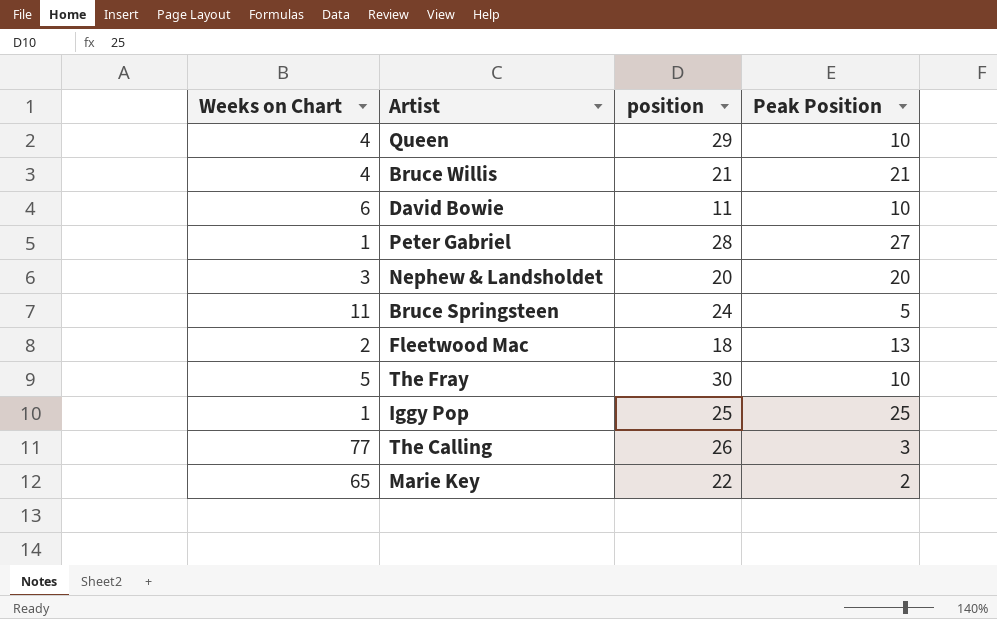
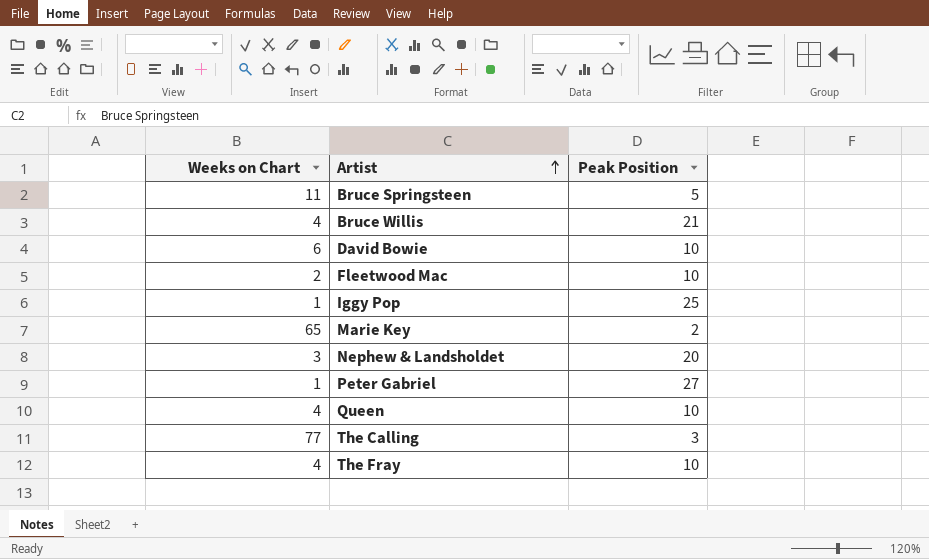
row order: none -> Artist ascending
column position | position: 3 -> none
Fleetwood Mac | Peak Position: 13 -> 10
The Fray | Weeks on Chart: 5 -> 4

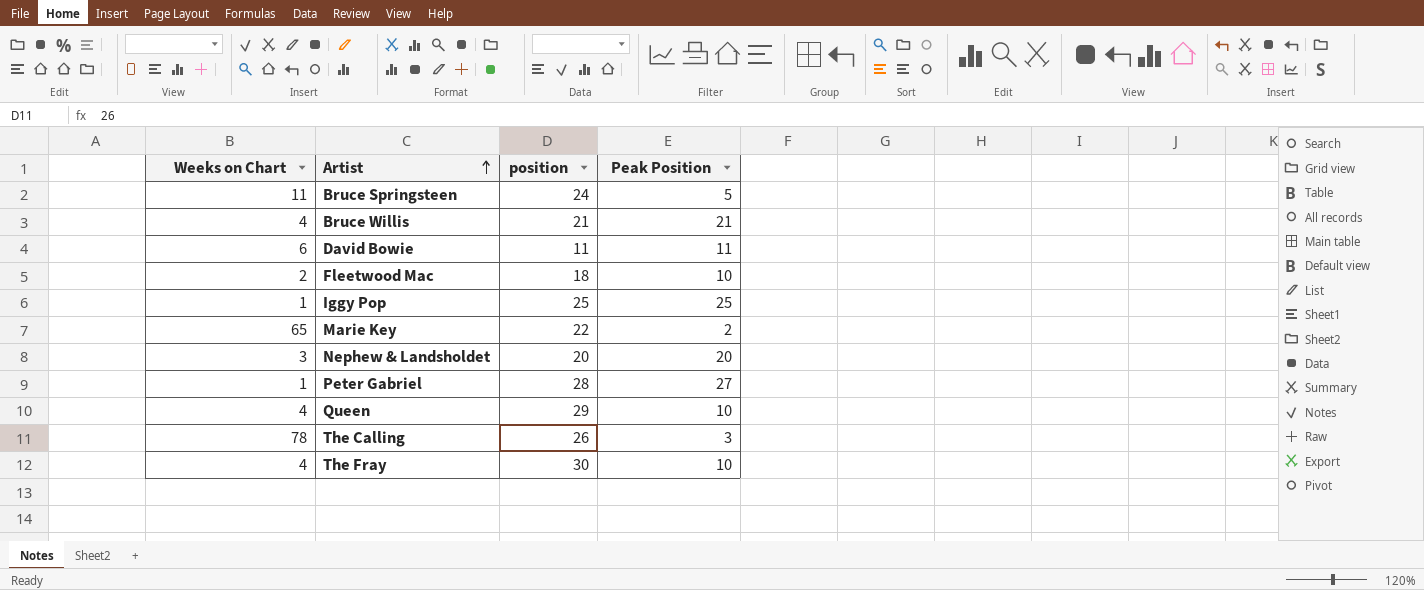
column position | position: none -> 3
David Bowie | Peak Position: 10 -> 11
The Calling | Weeks on Chart: 77 -> 78

